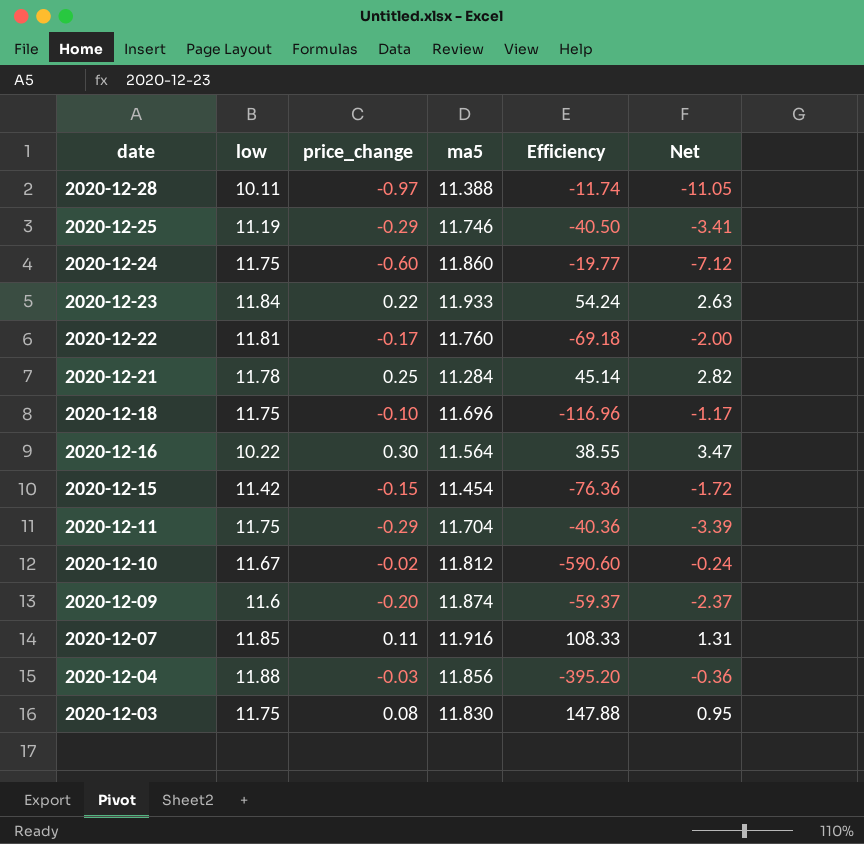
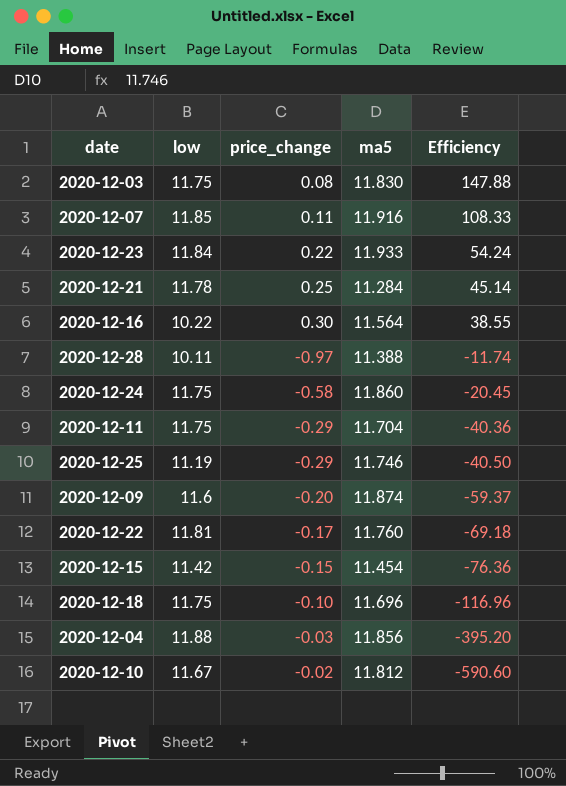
row order: date descending -> Efficiency descending
column Net | formula: [price_change] * [ma5] -> none
2020-12-24 | price_change: -0.60 -> -0.58
2020-12-24 | Efficiency: -19.77 -> -20.45

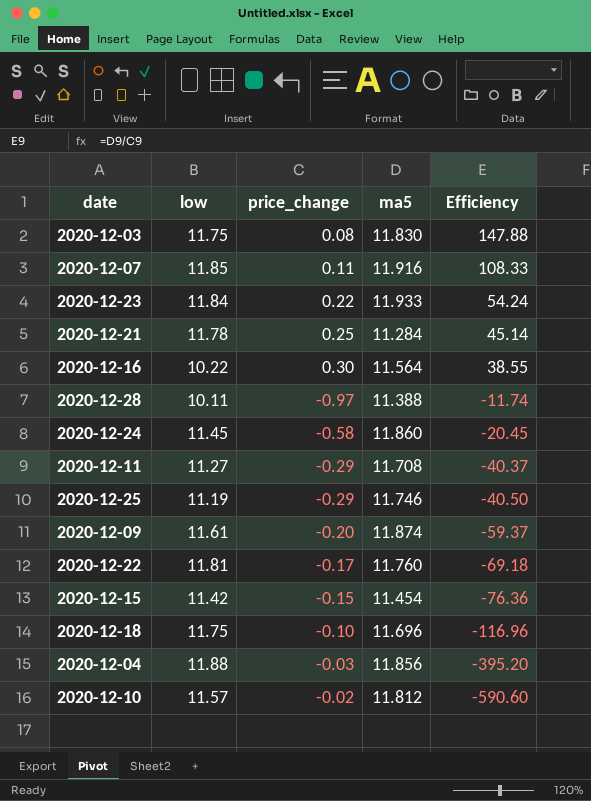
2020-12-24 | low: 11.75 -> 11.45
2020-12-11 | low: 11.75 -> 11.27
2020-12-11 | ma5: 11.704 -> 11.708
2020-12-11 | Efficiency: -40.36 -> -40.37
2020-12-09 | low: 11.6 -> 11.61
2020-12-10 | low: 11.67 -> 11.57

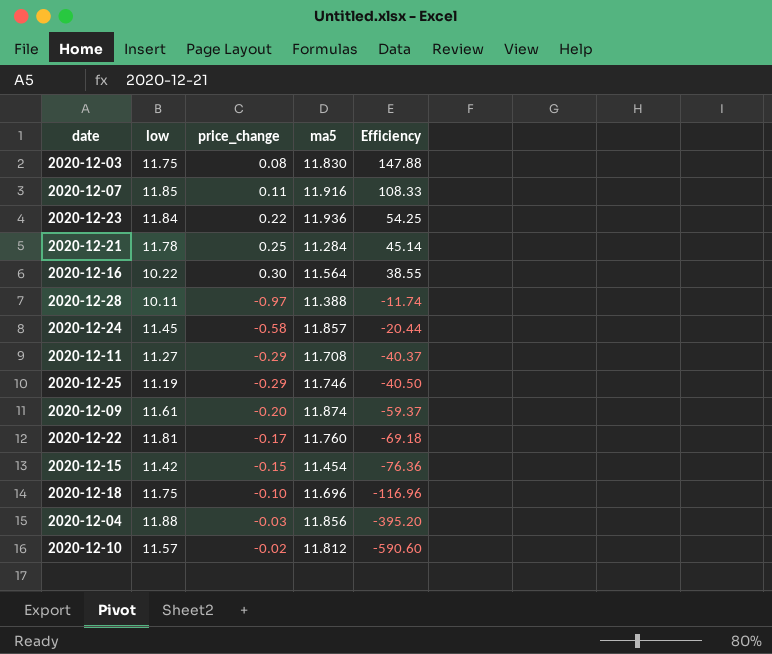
2020-12-23 | ma5: 11.933 -> 11.936
2020-12-23 | Efficiency: 54.24 -> 54.25
2020-12-24 | ma5: 11.860 -> 11.857
2020-12-24 | Efficiency: -20.45 -> -20.44

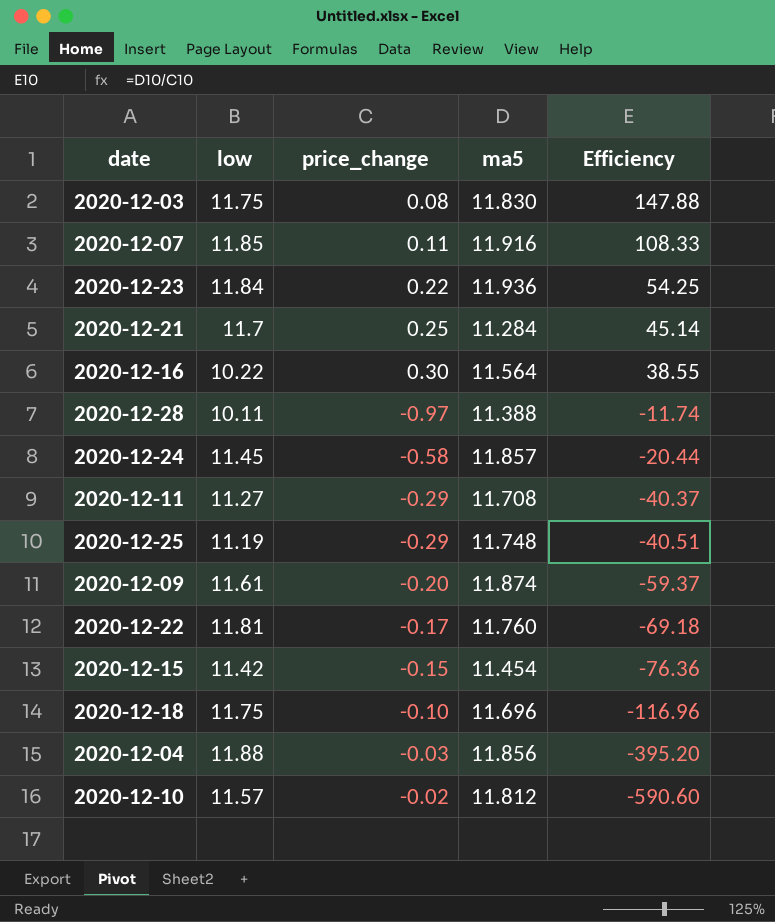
2020-12-21 | low: 11.78 -> 11.7
2020-12-25 | ma5: 11.746 -> 11.748
2020-12-25 | Efficiency: -40.50 -> -40.51

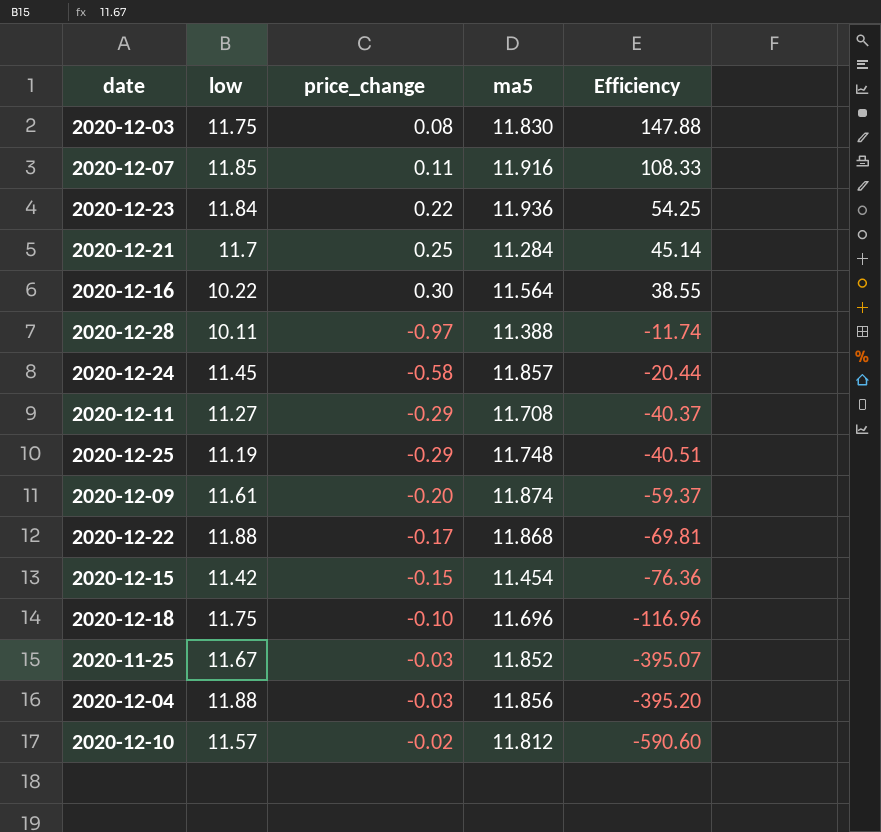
2020-12-22 | low: 11.81 -> 11.88
2020-12-22 | ma5: 11.760 -> 11.868
2020-12-22 | Efficiency: -69.18 -> -69.81
row 2020-11-25: none -> 11.67 | -0.03 | 11.852 | -395.07

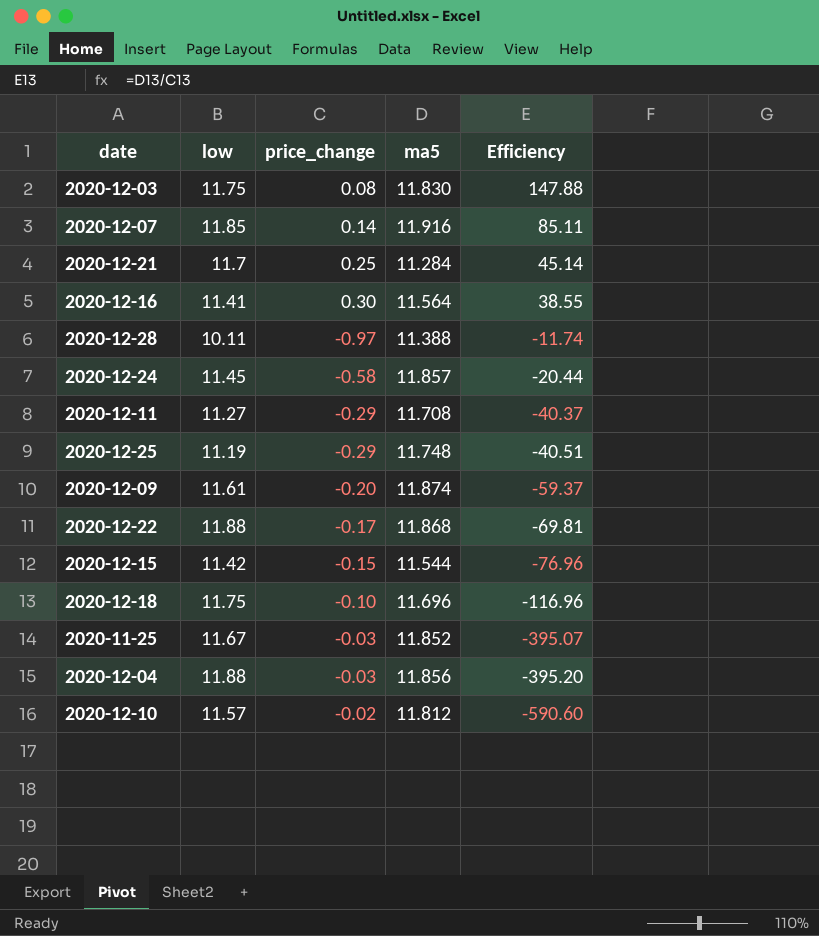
row 2020-12-23: 11.84 | 0.22 | 11.936 | 54.25 -> none
2020-12-07 | price_change: 0.11 -> 0.14
2020-12-07 | Efficiency: 108.33 -> 85.11
2020-12-16 | low: 10.22 -> 11.41
2020-12-15 | ma5: 11.454 -> 11.544
2020-12-15 | Efficiency: -76.36 -> -76.96

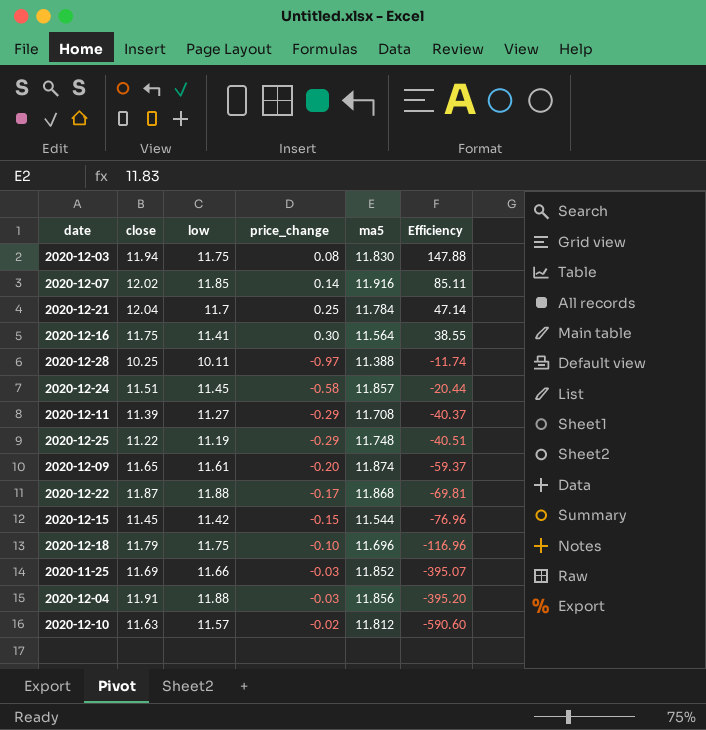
column close | position: none -> 2
2020-12-21 | ma5: 11.284 -> 11.784
2020-12-21 | Efficiency: 45.14 -> 47.14
2020-11-25 | low: 11.67 -> 11.66

